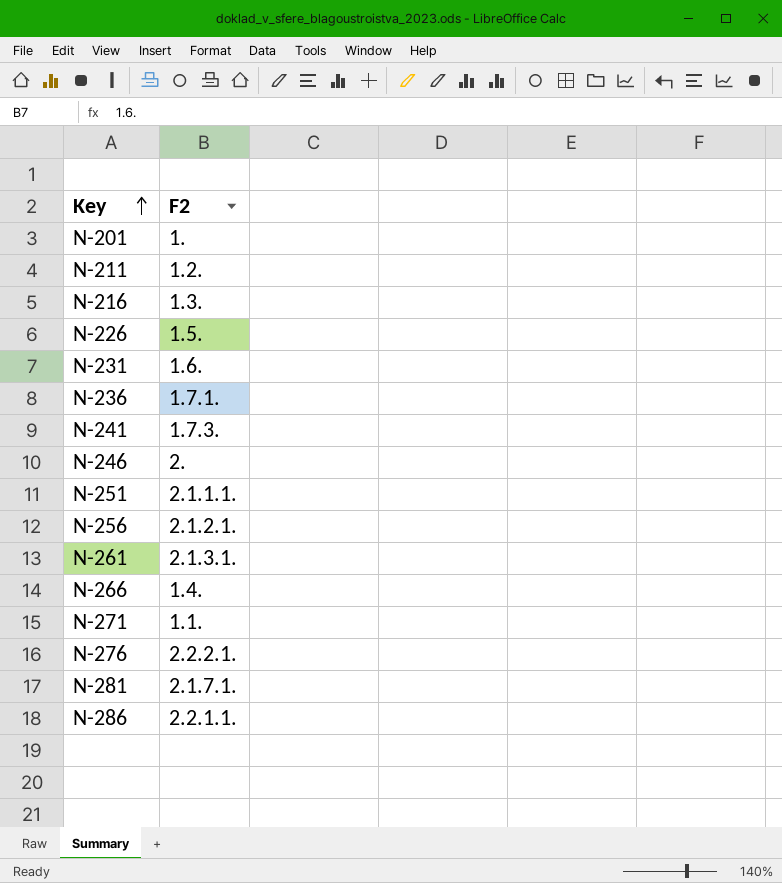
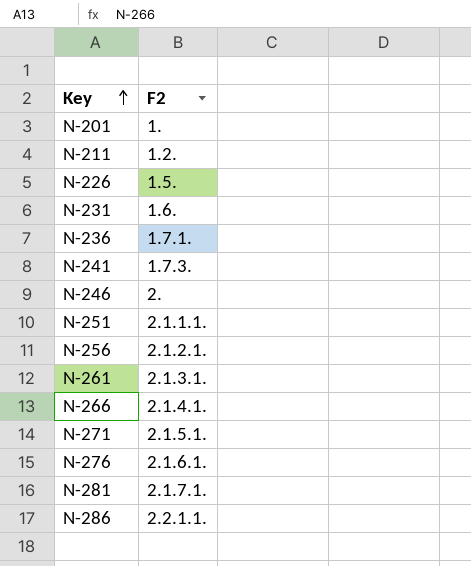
row N-216: 1.3. -> none
N-266 | F2: 1.4. -> 2.1.4.1.
N-271 | F2: 1.1. -> 2.1.5.1.
N-276 | F2: 2.2.2.1. -> 2.1.6.1.

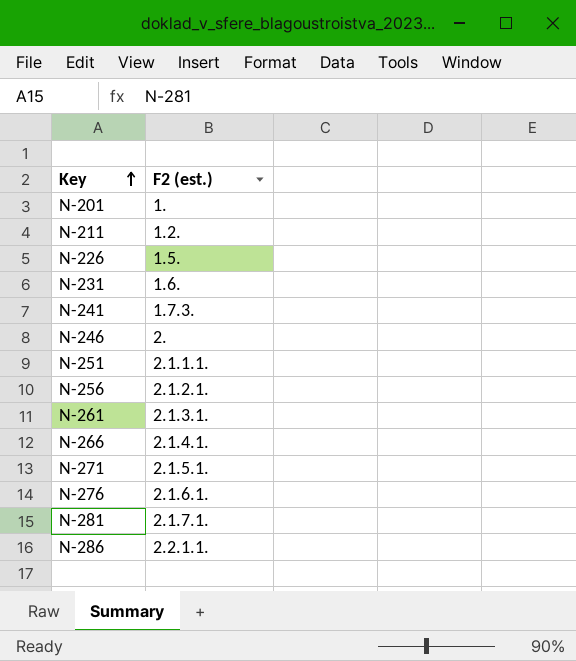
column name: F2 -> F2 (est.)
row N-236: 1.7.1. -> none

